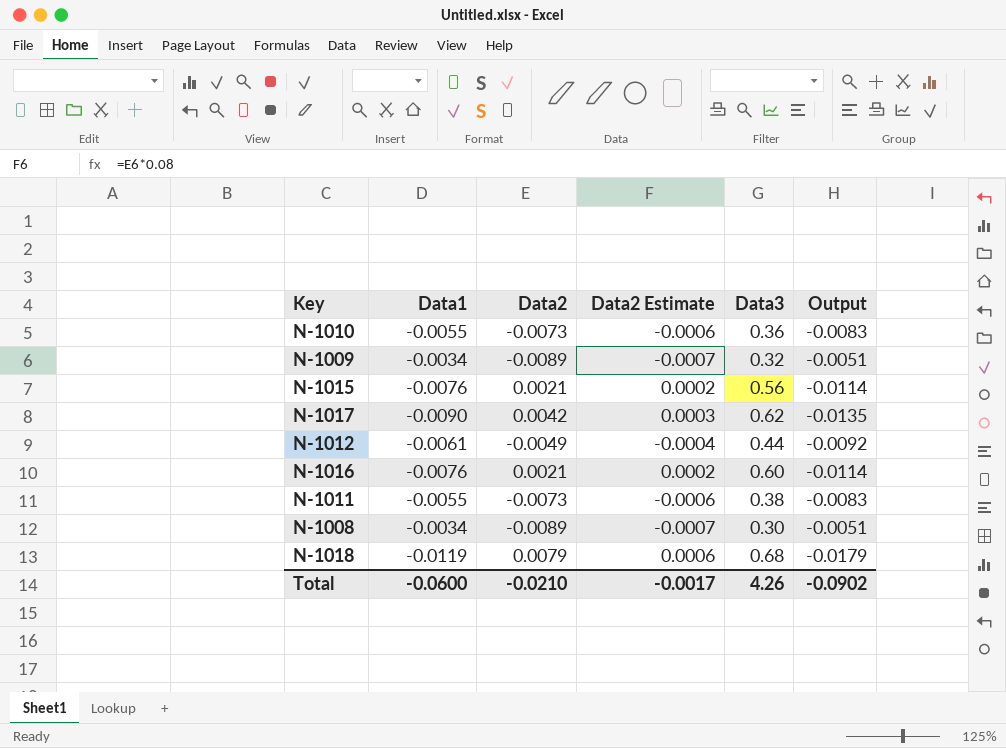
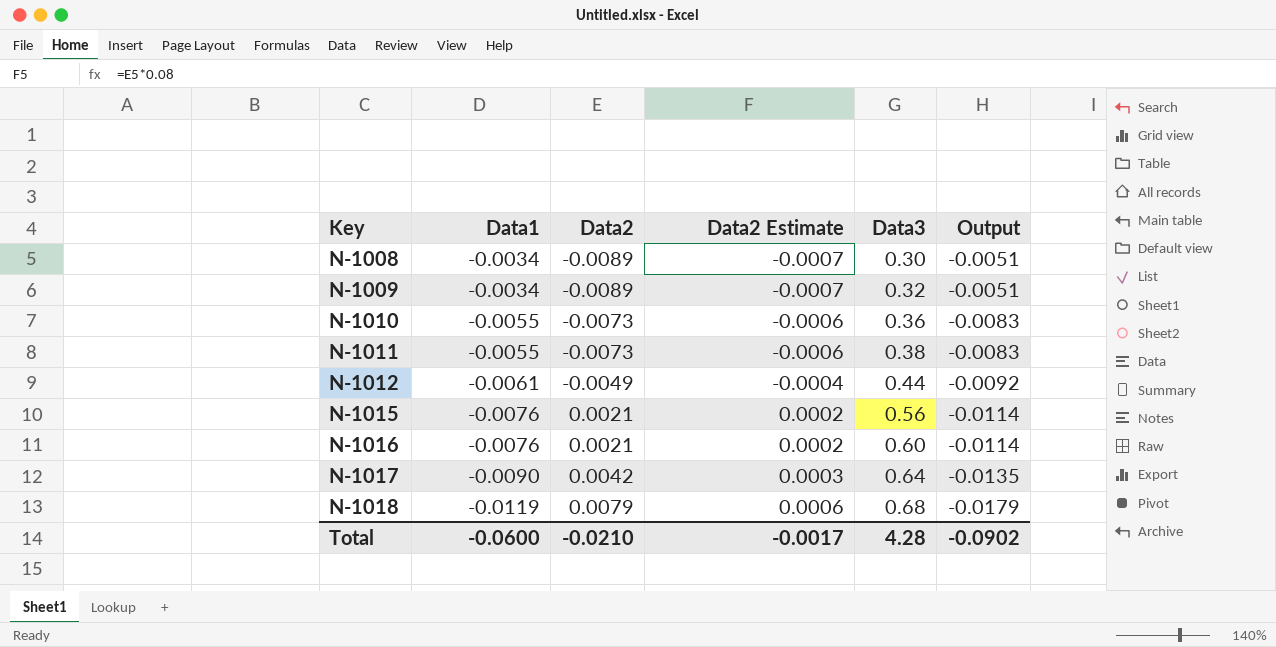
row order: none -> Key ascending
N-1017 | Data3: 0.62 -> 0.64
Total | Data3: 4.26 -> 4.28

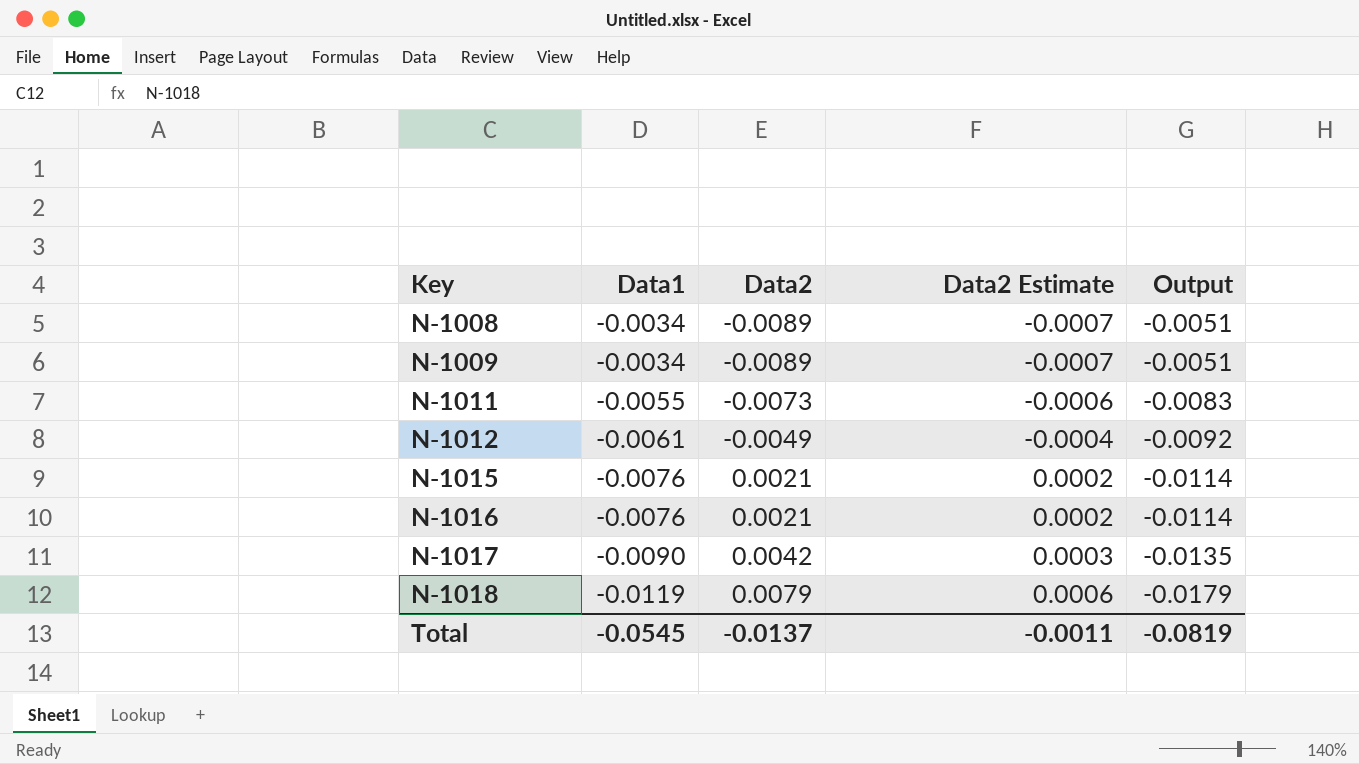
column Data3 | position: 5 -> none
row N-1010: -0.0055 | -0.0073 | -0.0006 | 0.36 | -0.0083 -> none
Total | Data1: -0.0600 -> -0.0545
Total | Data2: -0.0210 -> -0.0137
Total | Data2 Estimate: -0.0017 -> -0.0011
Total | Output: -0.0902 -> -0.0819

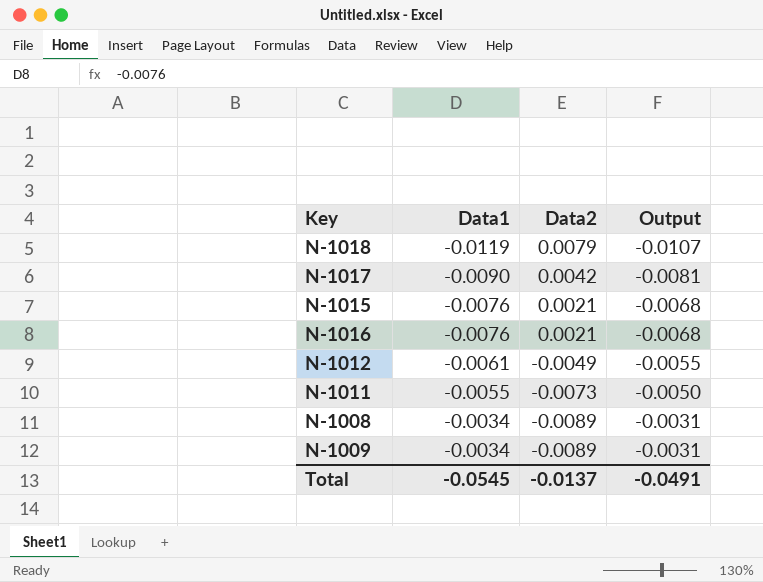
row order: Key ascending -> Data1 ascending
column Data2 Estimate | formula: [Data2] * 0.08 -> none
column Output | formula: [Data1] * 1.5 -> [Data1] * 0.9
Total | Output: -0.0819 -> -0.0491

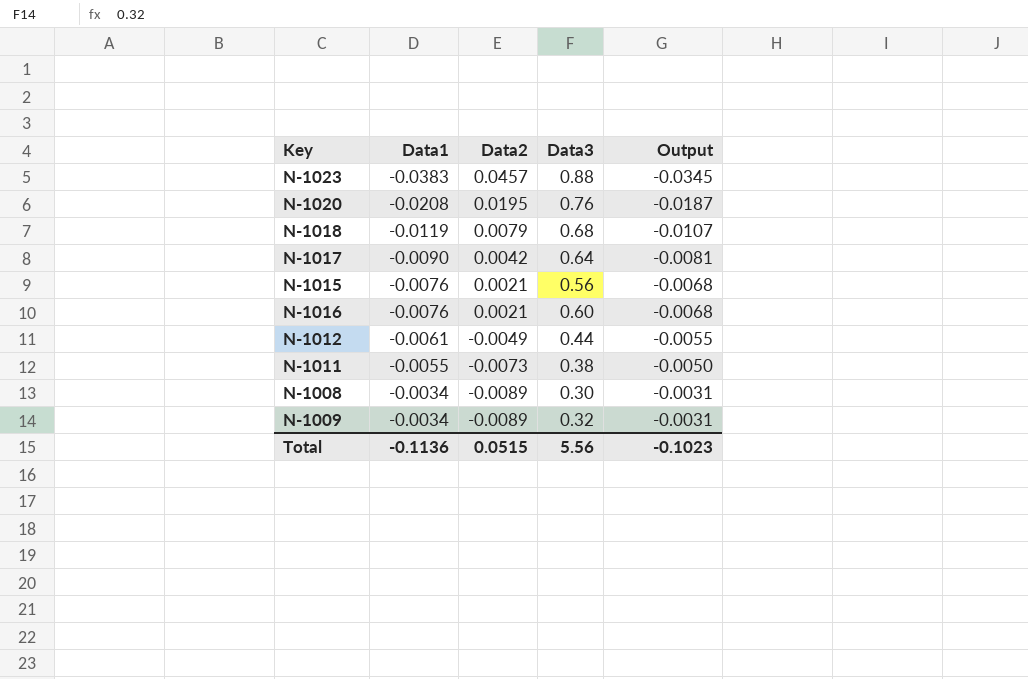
column Data3 | position: none -> 4
row N-1023: none -> -0.0383 | 0.0457 | 0.88 | -0.0345
row N-1020: none -> -0.0208 | 0.0195 | 0.76 | -0.0187
Total | Data1: -0.0545 -> -0.1136
Total | Data2: -0.0137 -> 0.0515
Total | Output: -0.0491 -> -0.1023

